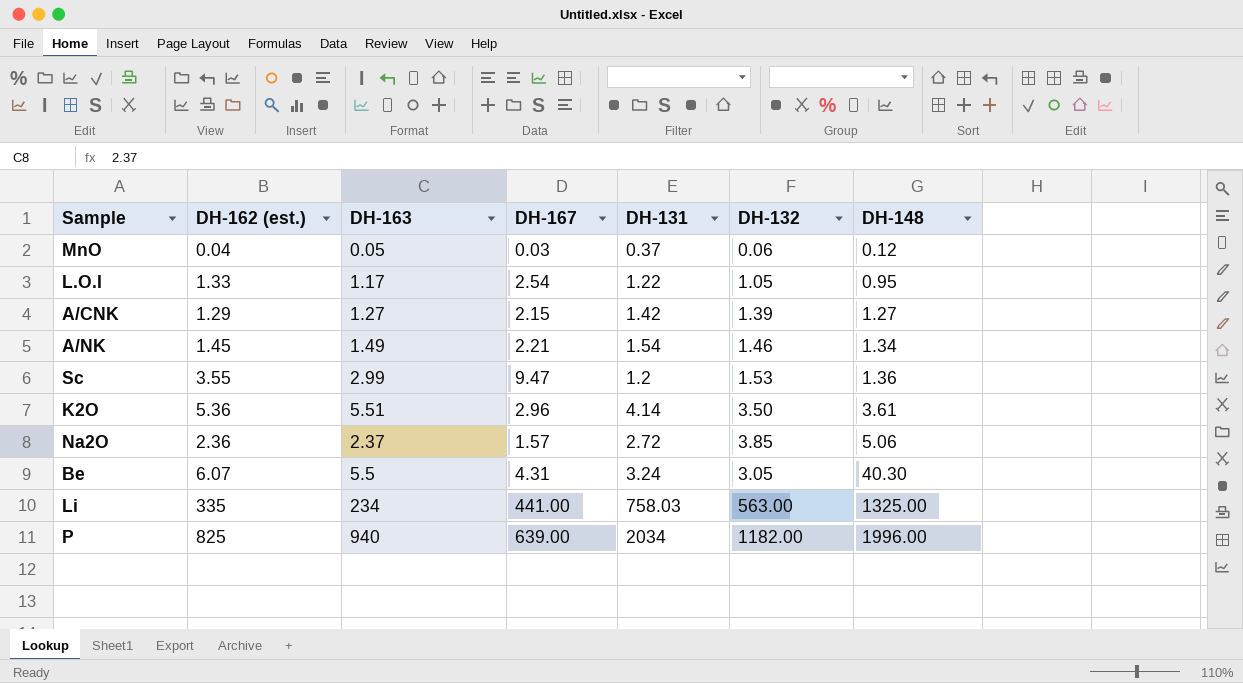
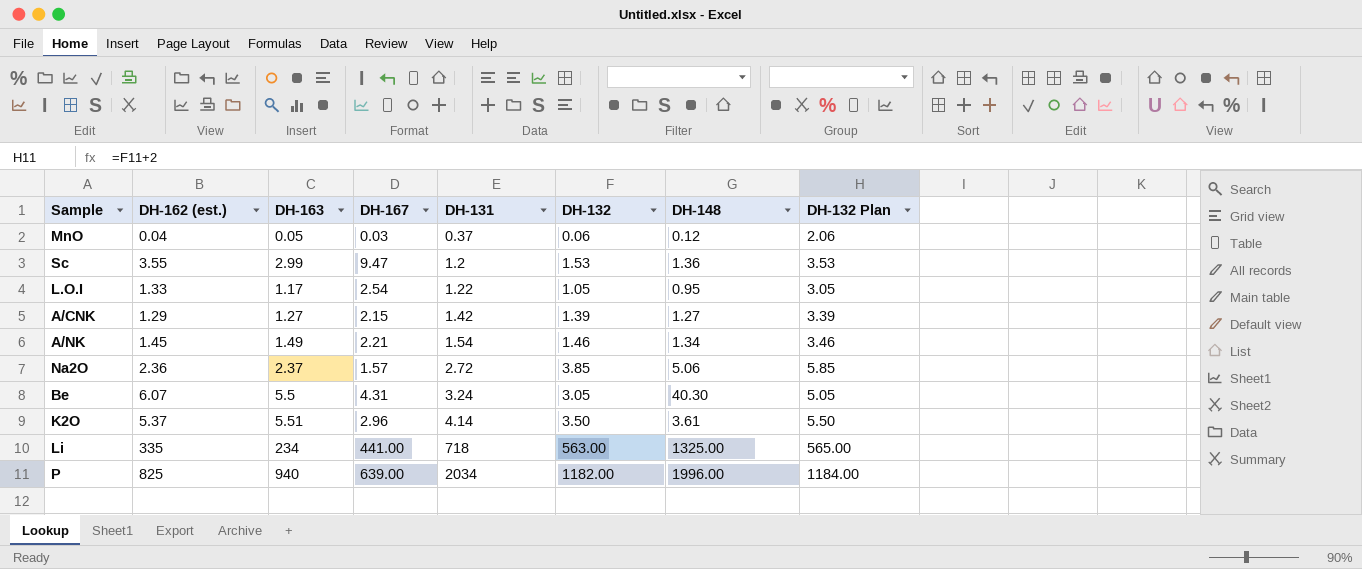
row order: DH-148 ascending -> DH-131 ascending
column DH-132 Plan | formula: none -> [DH-132] + 2
K2O | DH-162 (est.): 5.36 -> 5.37
Li | DH-131: 758.03 -> 718

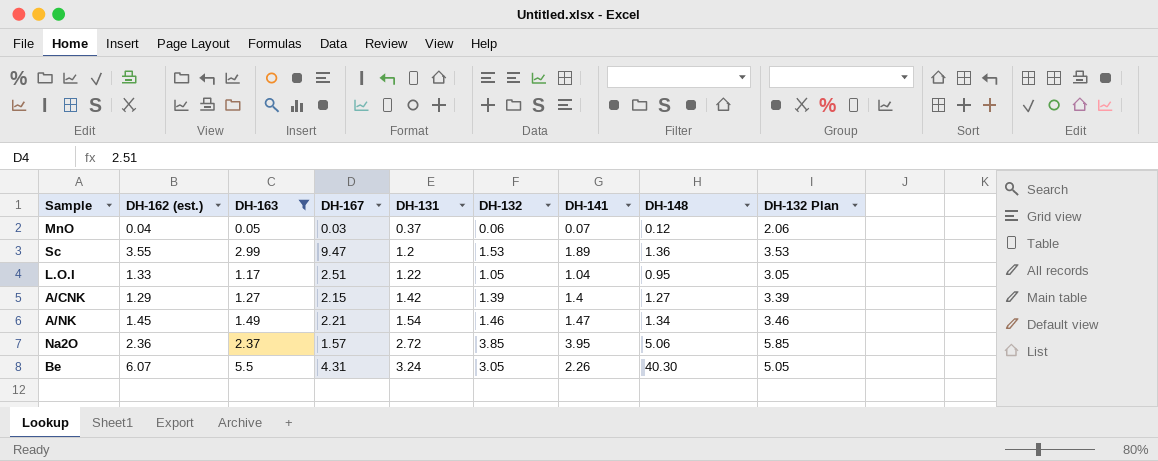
filter: none -> DH-163 <= 5.5
column DH-141 | position: none -> 7
L.O.I | DH-167: 2.54 -> 2.51

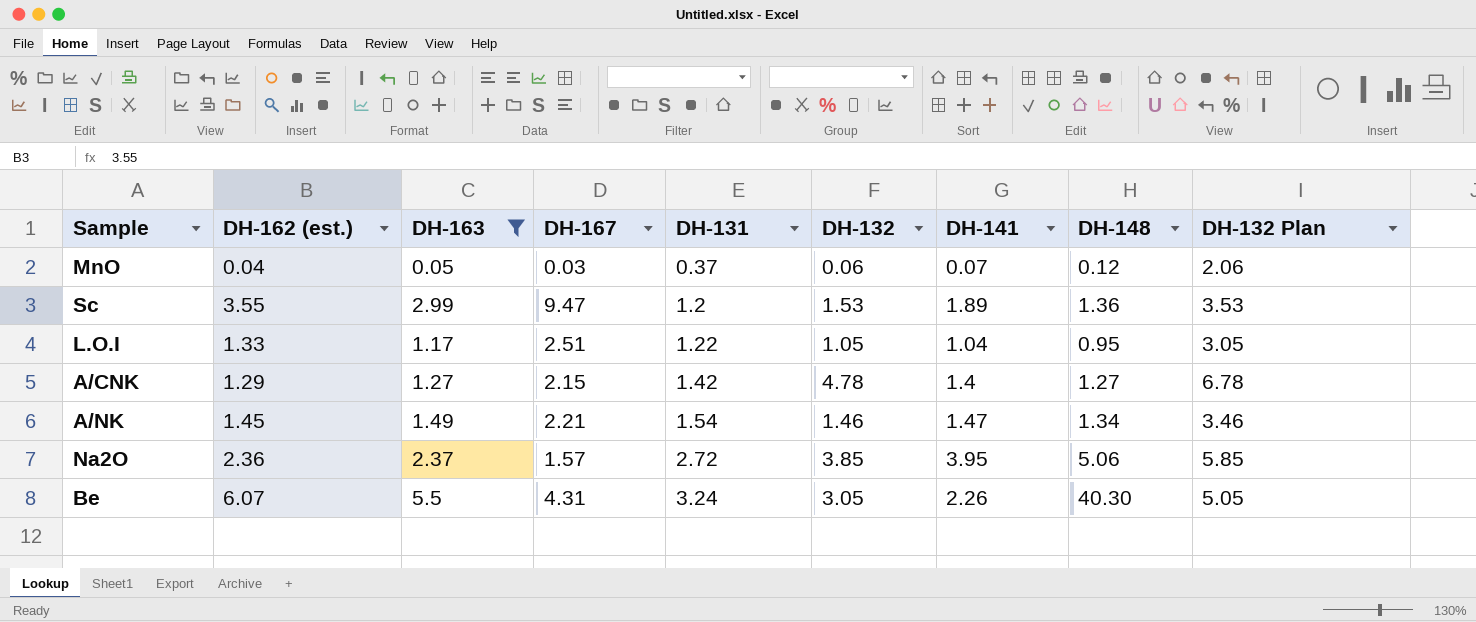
A/CNK | DH-132: 1.39 -> 4.78
A/CNK | DH-132 Plan: 3.39 -> 6.78

